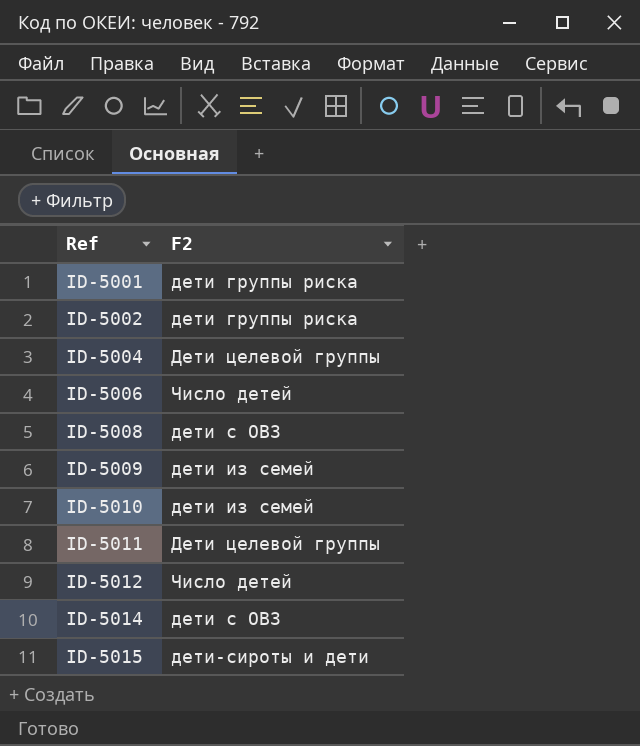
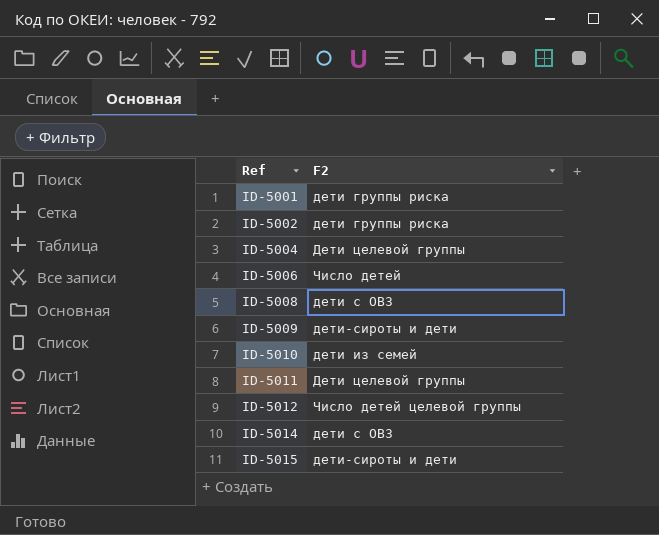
ID-5009 | F2: дети из семей -> дети-сироты и дети
ID-5012 | F2: Число детей -> Число детей целевой группы

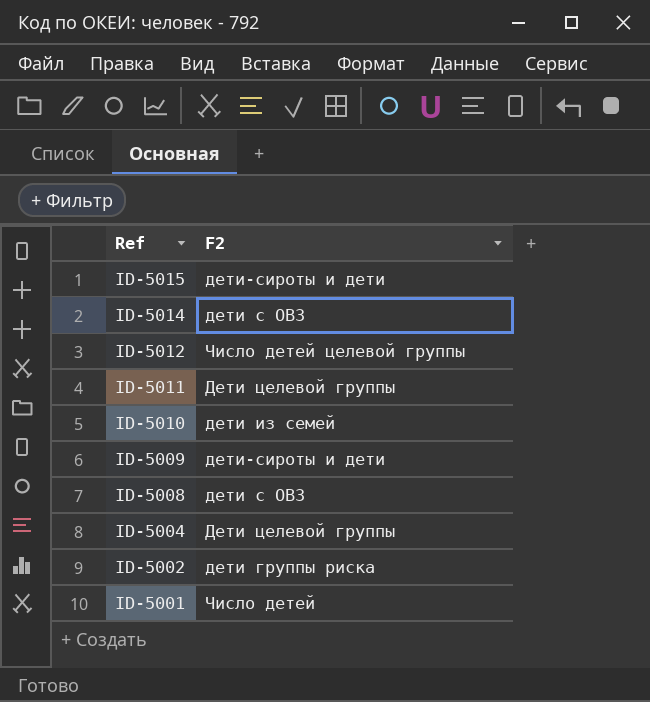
row order: Ref ascending -> Ref descending
row ID-5006: Число детей -> none
ID-5001 | F2: дети группы риска -> Число детей

